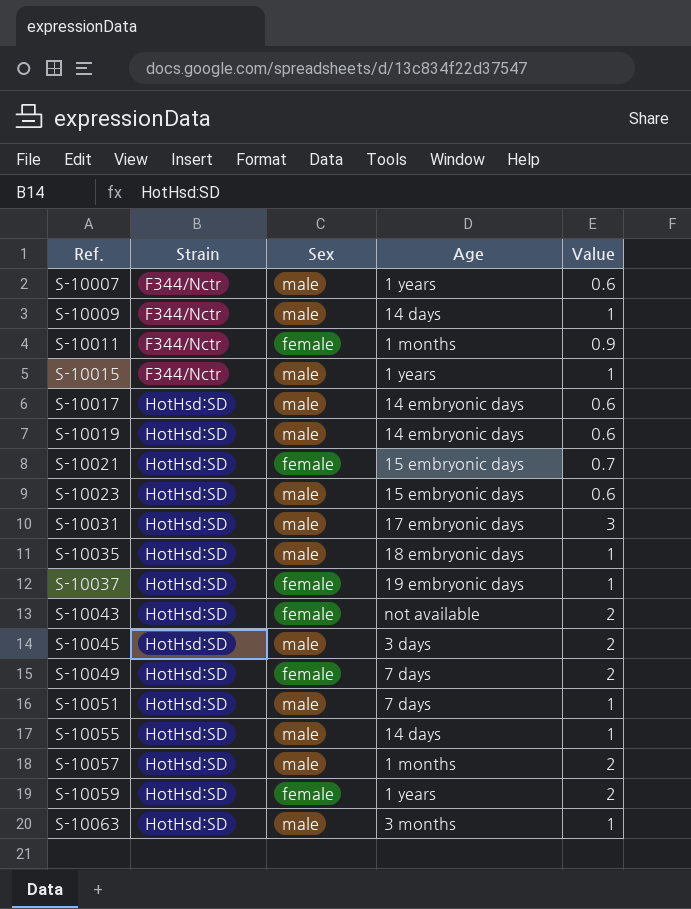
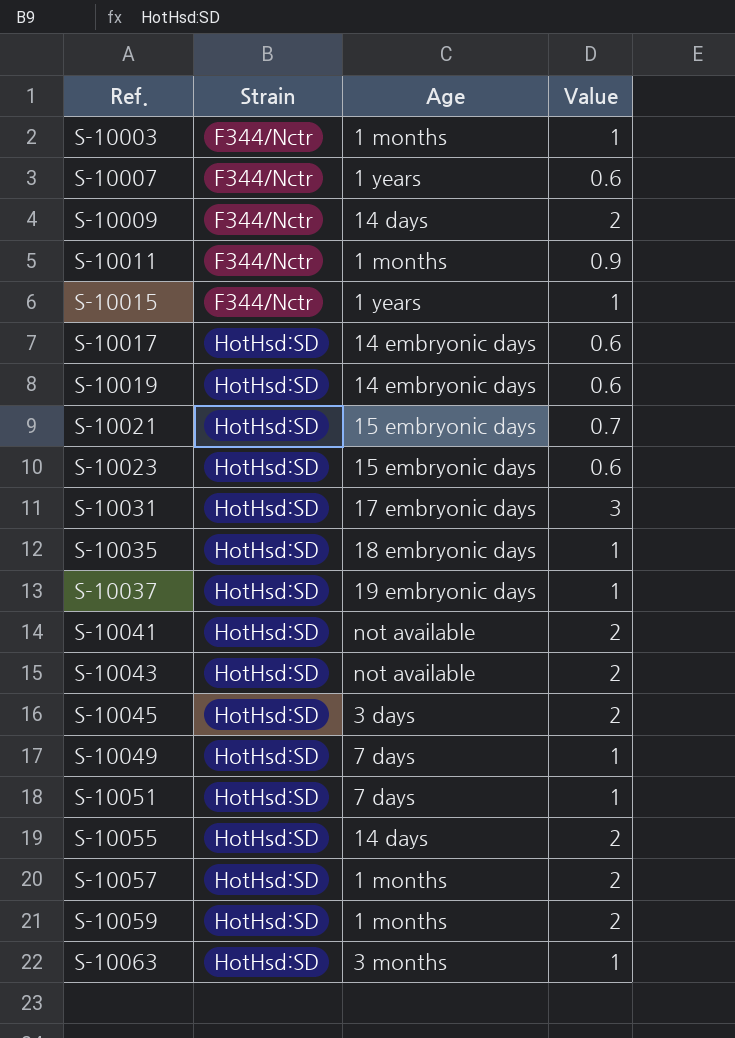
column Sex | position: 3 -> none
row S-10003: none -> F344/Nctr | 1 months | 1
S-10009 | Value: 1 -> 2
row S-10041: none -> HotHsd:SD | not available | 2
S-10049 | Value: 2 -> 1
S-10055 | Value: 1 -> 2
S-10059 | Age: 1 years -> 1 months

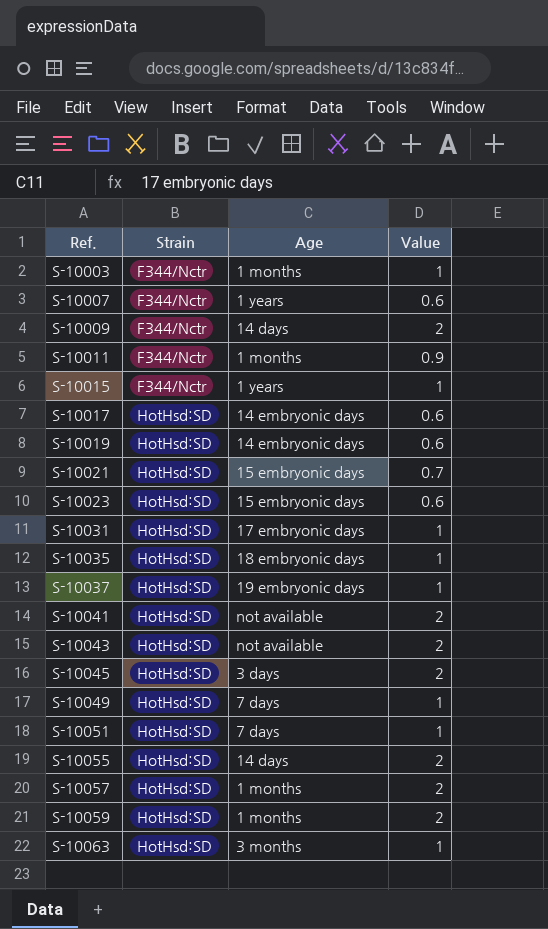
S-10031 | Value: 3 -> 1

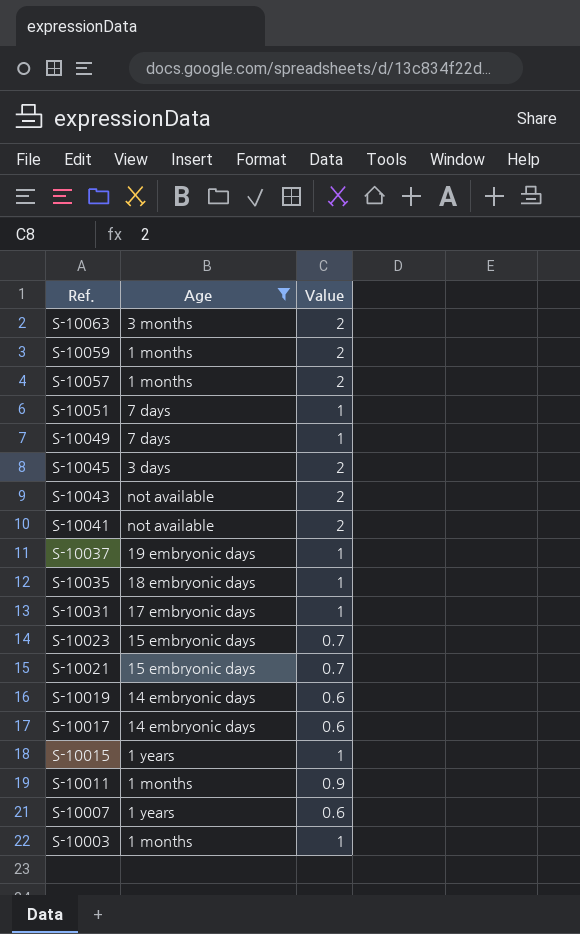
filter: none -> Age != 14 days
row order: Ref. ascending -> Ref. descending
column Strain | position: 2 -> none
S-10063 | Value: 1 -> 2
S-10023 | Value: 0.6 -> 0.7

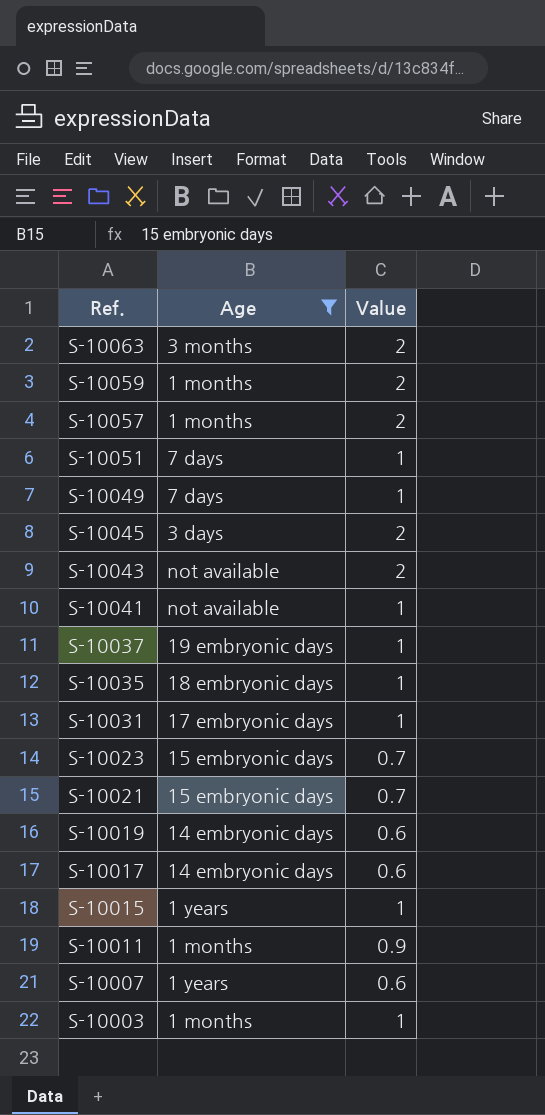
S-10041 | Value: 2 -> 1

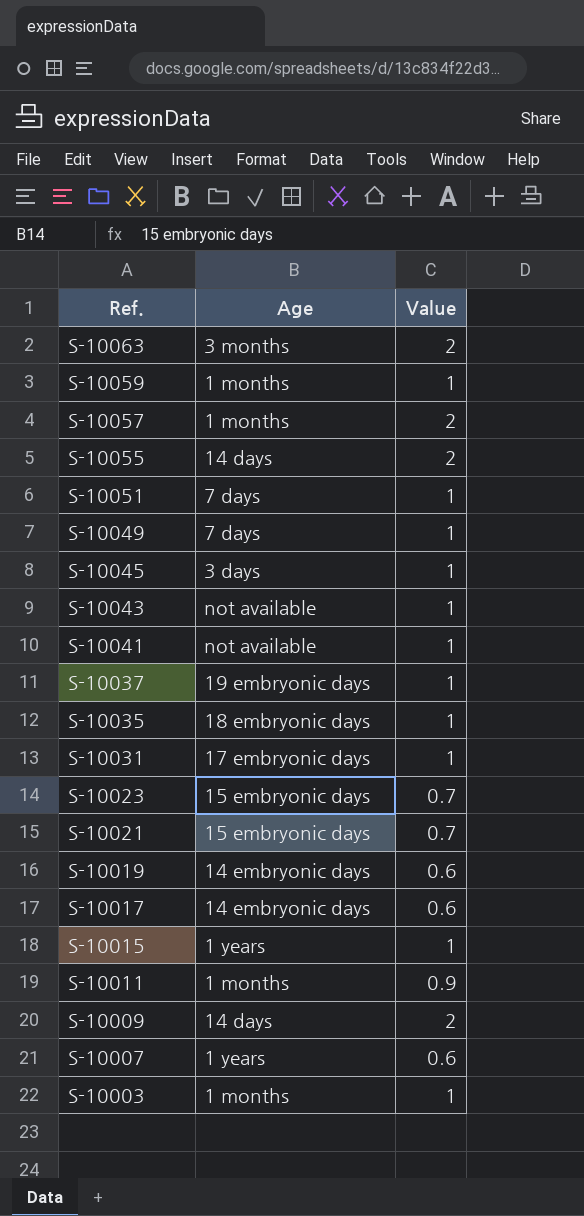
filter: Age != 14 days -> none
S-10059 | Value: 2 -> 1
S-10045 | Value: 2 -> 1
S-10043 | Value: 2 -> 1

